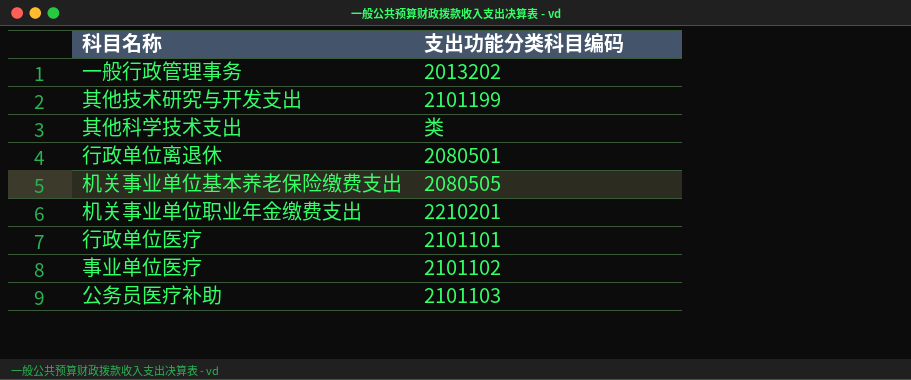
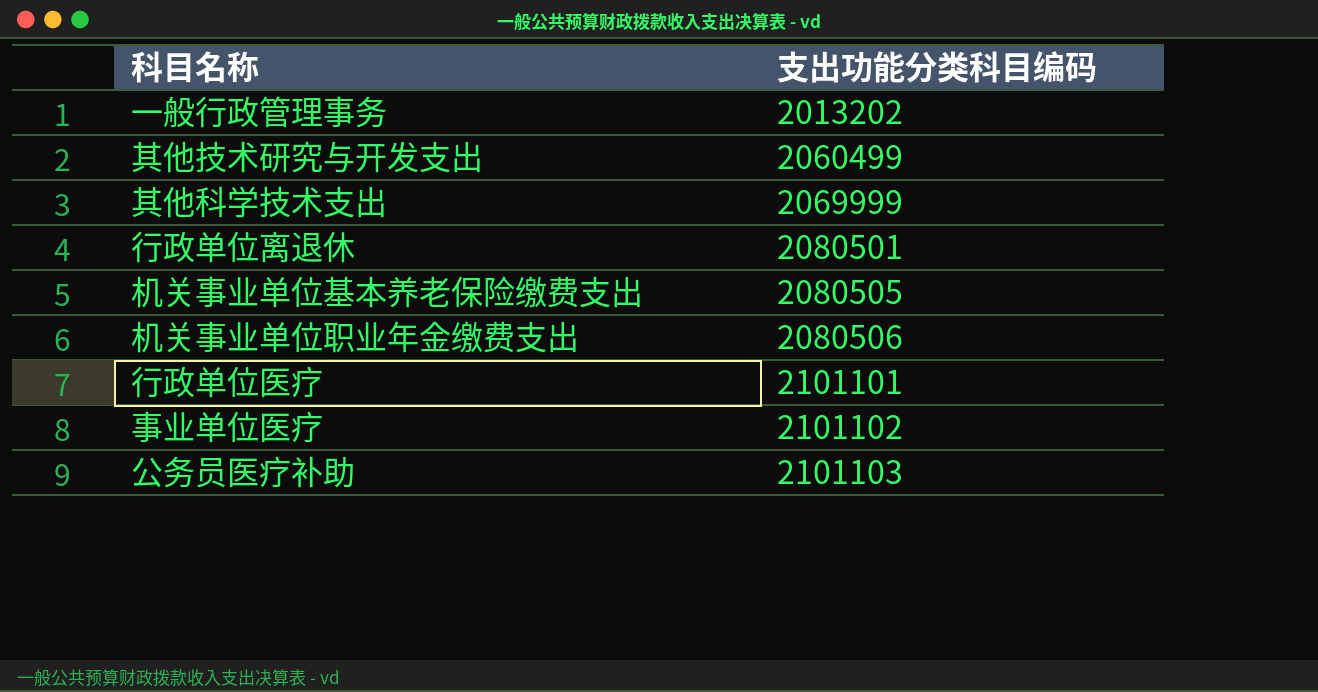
其他技术研究与开发支出 | 支出功能分类科目编码: 2101199 -> 2060499
其他科学技术支出 | 支出功能分类科目编码: 类 -> 2069999
机关事业单位职业年金缴费支出 | 支出功能分类科目编码: 2210201 -> 2080506

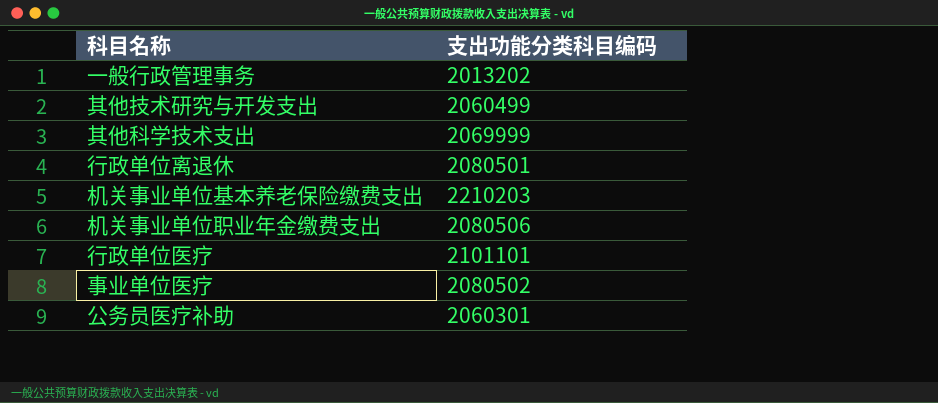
机关事业单位基本养老保险缴费支出 | 支出功能分类科目编码: 2080505 -> 2210203
事业单位医疗 | 支出功能分类科目编码: 2101102 -> 2080502
公务员医疗补助 | 支出功能分类科目编码: 2101103 -> 2060301

